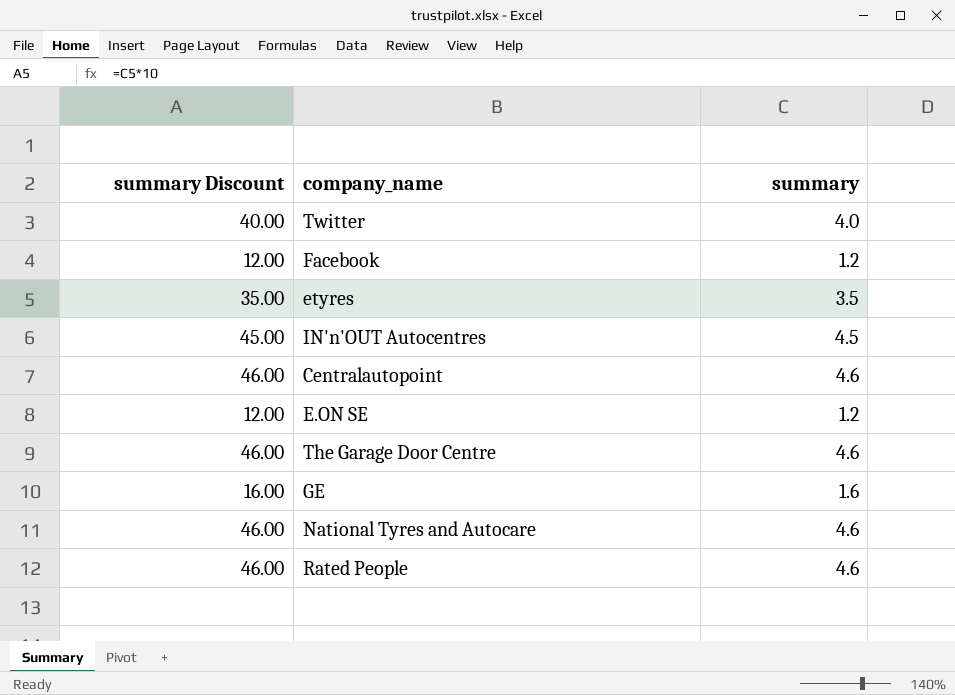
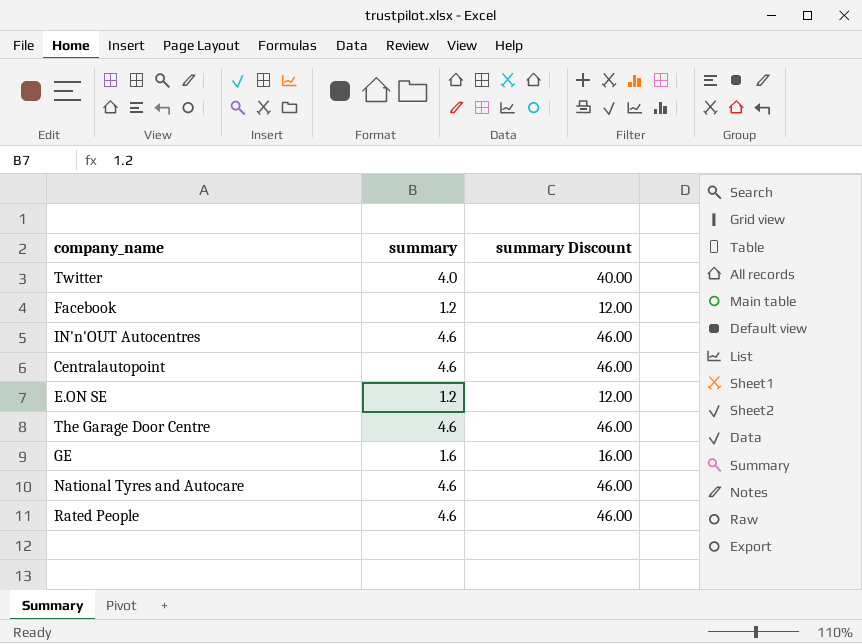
column summary Discount | position: 1 -> 3
row etyres: 35.00 | 3.5 -> none
IN'n'OUT Autocentres | summary: 4.5 -> 4.6
IN'n'OUT Autocentres | summary Discount: 45.00 -> 46.00

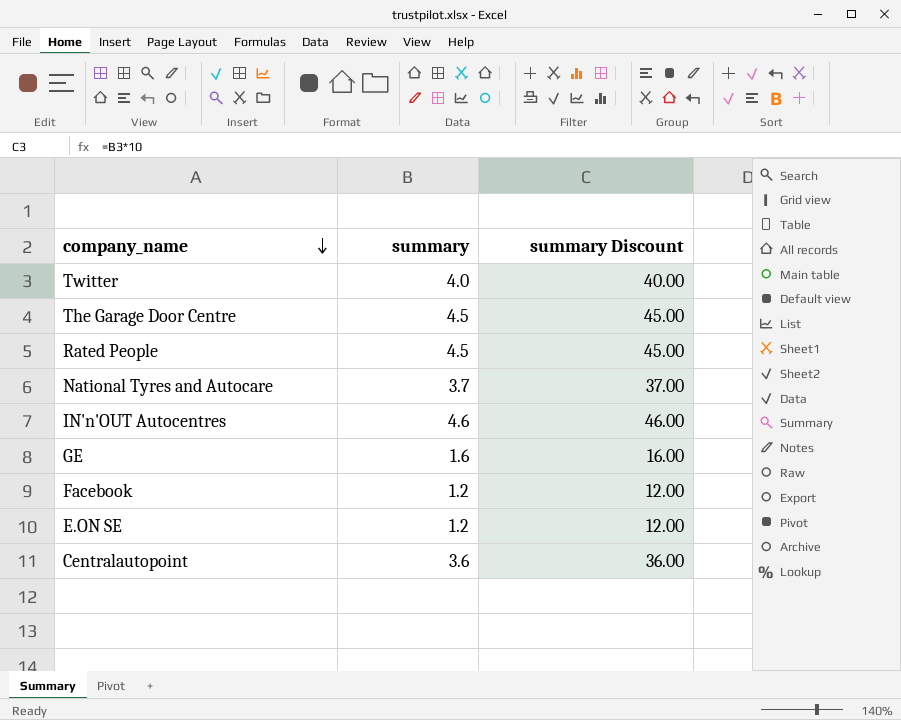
row order: none -> company_name descending
The Garage Door Centre | summary: 4.6 -> 4.5
The Garage Door Centre | summary Discount: 46.00 -> 45.00
Rated People | summary: 4.6 -> 4.5
Rated People | summary Discount: 46.00 -> 45.00
National Tyres and Autocare | summary: 4.6 -> 3.7
National Tyres and Autocare | summary Discount: 46.00 -> 37.00
Centralautopoint | summary: 4.6 -> 3.6
Centralautopoint | summary Discount: 46.00 -> 36.00

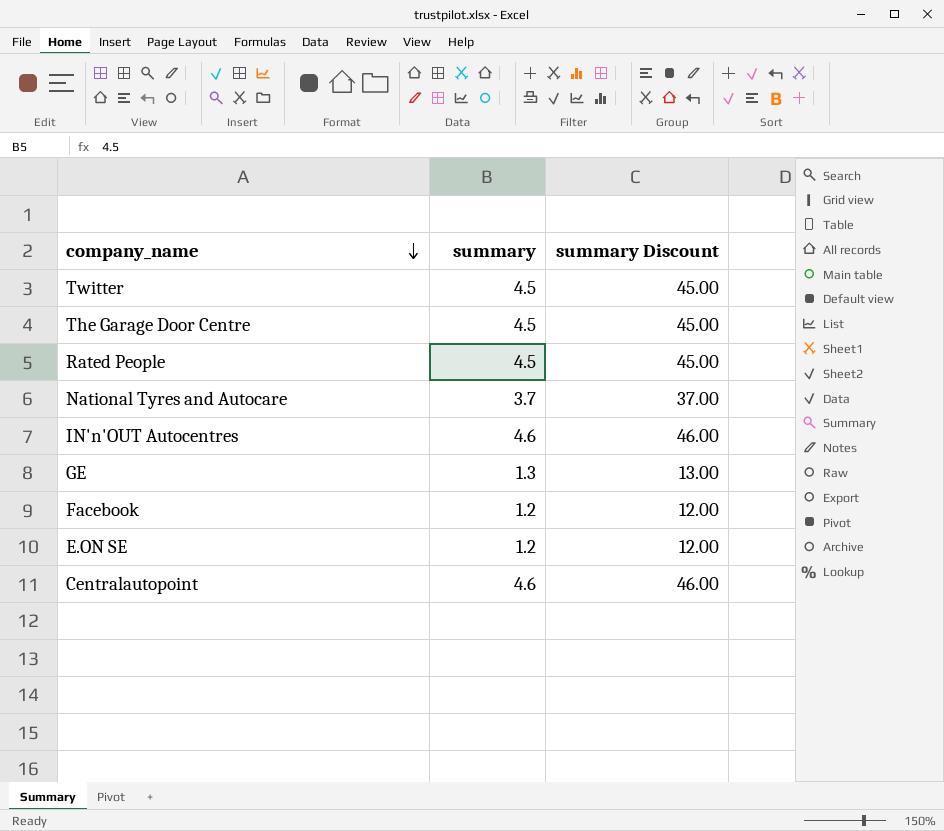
Twitter | summary: 4.0 -> 4.5
Twitter | summary Discount: 40.00 -> 45.00
GE | summary: 1.6 -> 1.3
GE | summary Discount: 16.00 -> 13.00
Centralautopoint | summary: 3.6 -> 4.6
Centralautopoint | summary Discount: 36.00 -> 46.00

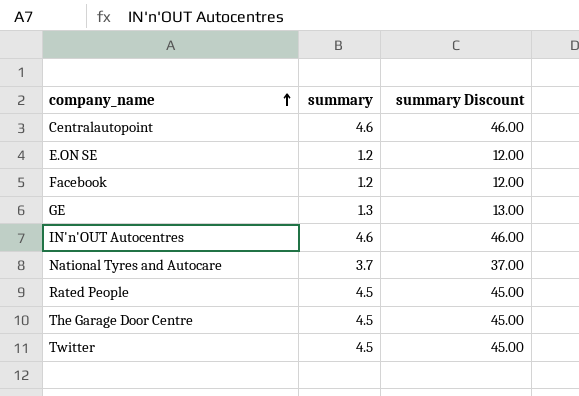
row order: company_name descending -> company_name ascending

